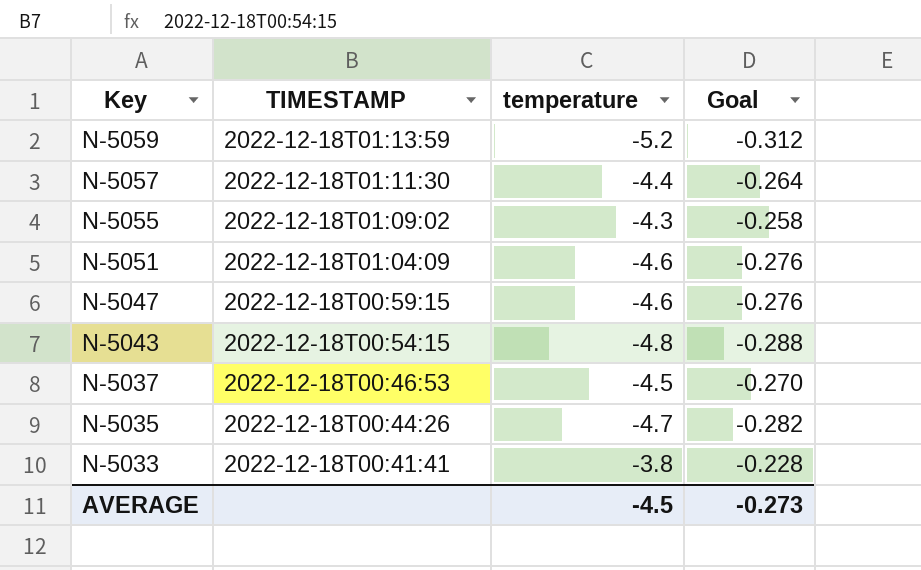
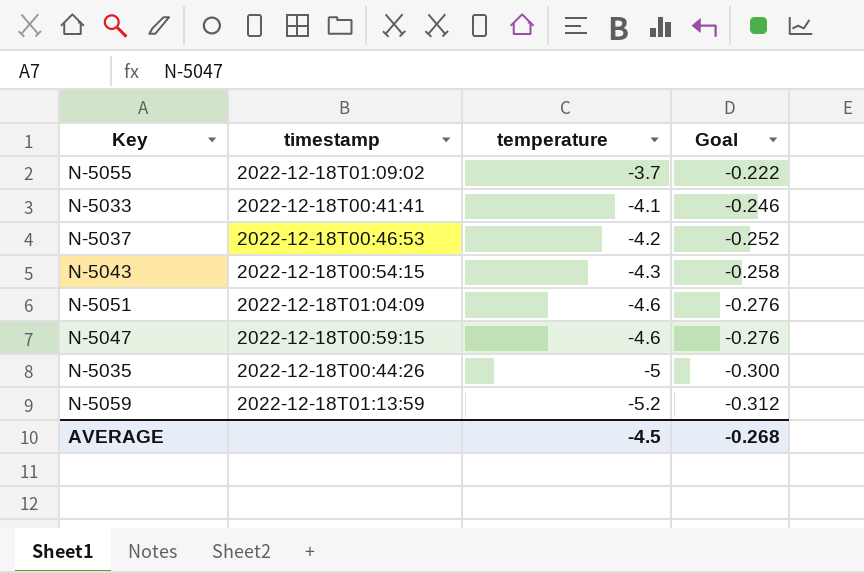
row order: Key descending -> temperature descending
column name: TIMESTAMP -> timestamp
row N-5057: 2022-12-18T01:11:30 | -4.4 | -0.264 -> none
N-5055 | temperature: -4.3 -> -3.7
N-5055 | Goal: -0.258 -> -0.222
N-5033 | temperature: -3.8 -> -4.1
N-5033 | Goal: -0.228 -> -0.246
N-5037 | temperature: -4.5 -> -4.2
N-5037 | Goal: -0.270 -> -0.252
N-5043 | temperature: -4.8 -> -4.3
N-5043 | Goal: -0.288 -> -0.258
N-5035 | temperature: -4.7 -> -5
N-5035 | Goal: -0.282 -> -0.300
AVERAGE | Goal: -0.273 -> -0.268

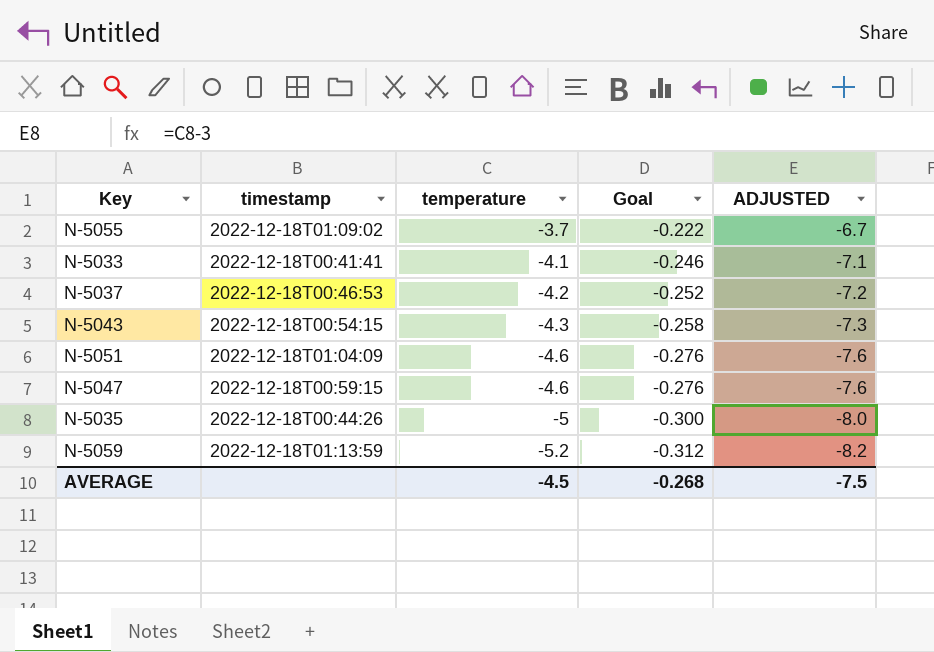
column ADJUSTED | formula: none -> [temperature] - 3

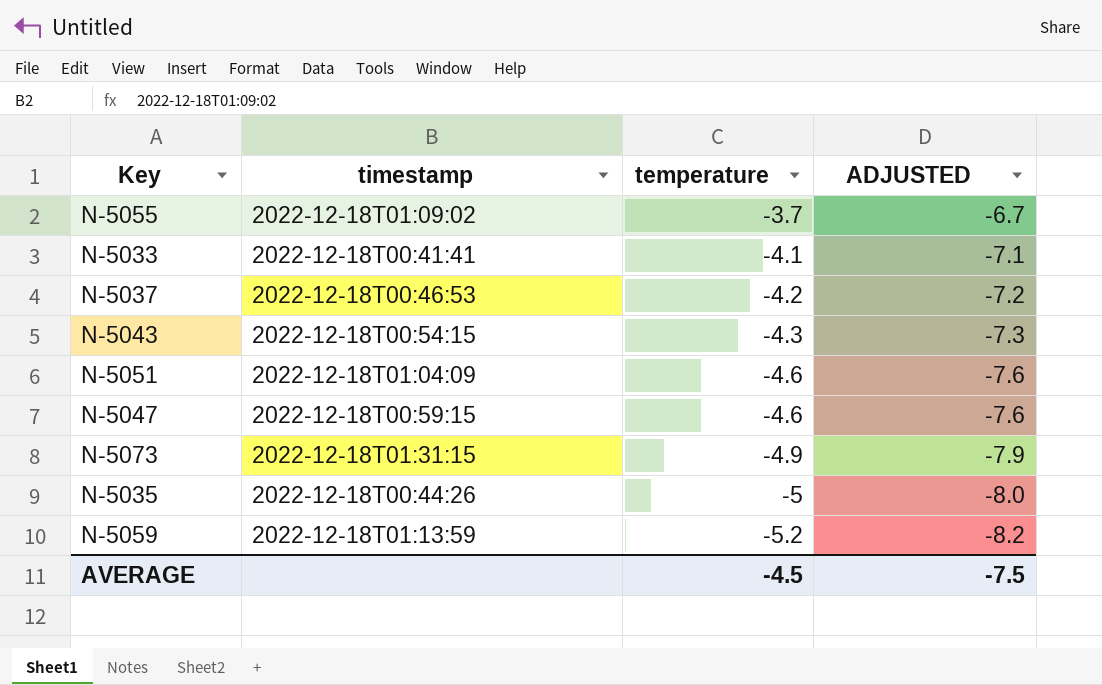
column Goal | formula: [temperature] * 0.06 -> none
row N-5073: none -> 2022-12-18T01:31:15 | -4.9 | -7.9

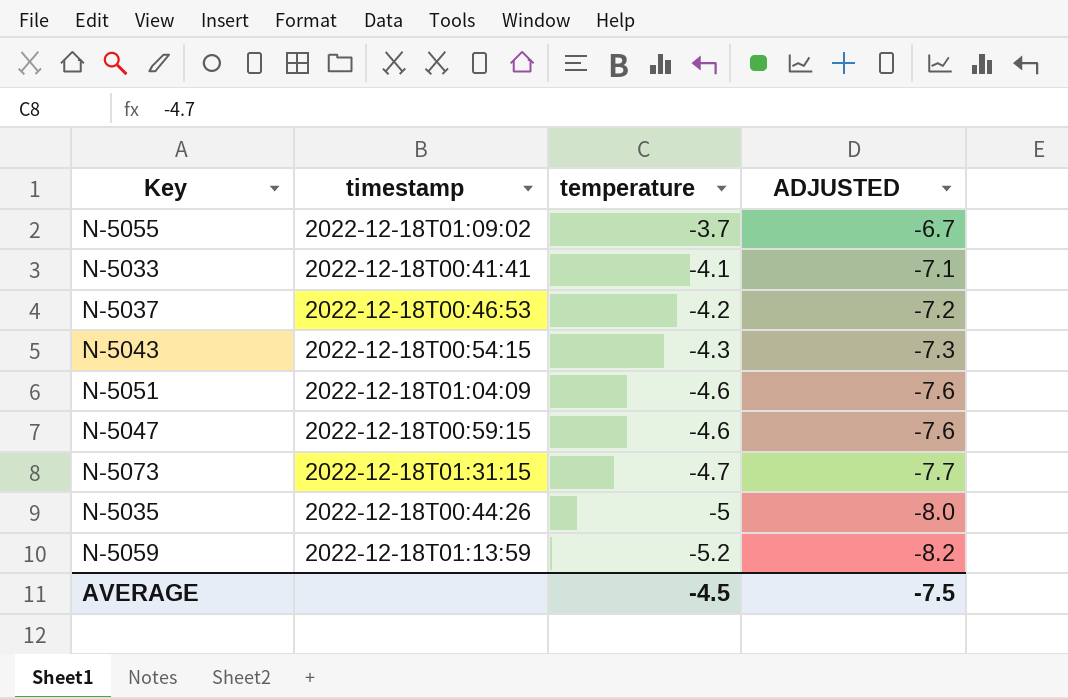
N-5073 | temperature: -4.9 -> -4.7
N-5073 | ADJUSTED: -7.9 -> -7.7

